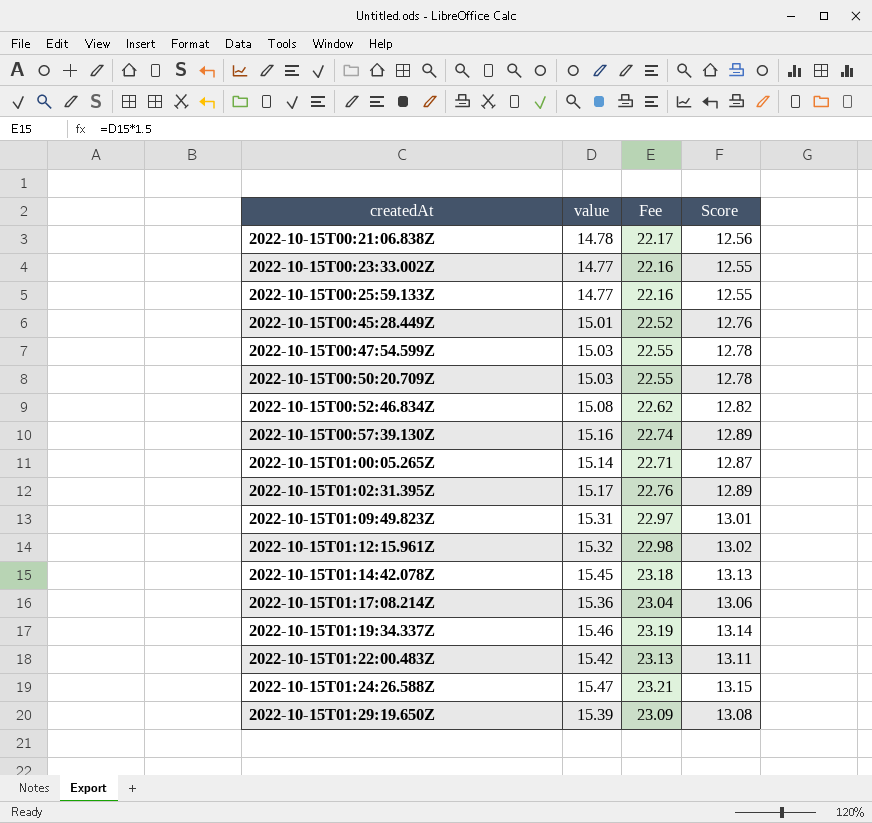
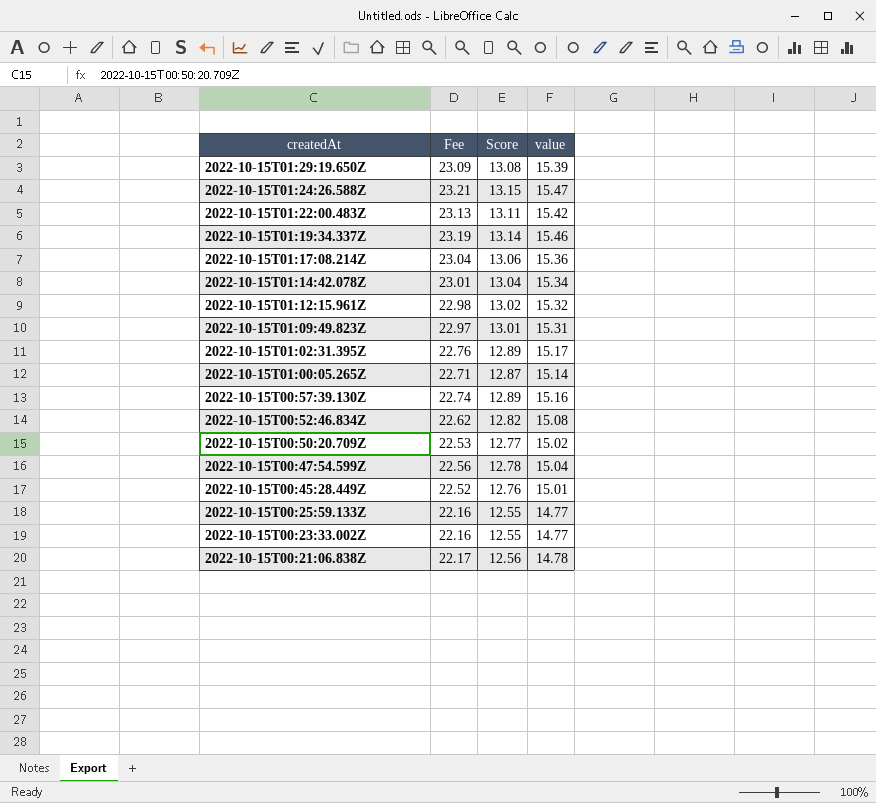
row order: createdAt ascending -> createdAt descending
column value | position: 2 -> 4
2022-10-15T01:14:42.078Z | Fee: 23.18 -> 23.01
2022-10-15T01:14:42.078Z | Score: 13.13 -> 13.04
2022-10-15T01:14:42.078Z | value: 15.45 -> 15.34
2022-10-15T00:50:20.709Z | Fee: 22.55 -> 22.53
2022-10-15T00:50:20.709Z | Score: 12.78 -> 12.77
2022-10-15T00:50:20.709Z | value: 15.03 -> 15.02
2022-10-15T00:47:54.599Z | Fee: 22.55 -> 22.56
2022-10-15T00:47:54.599Z | value: 15.03 -> 15.04

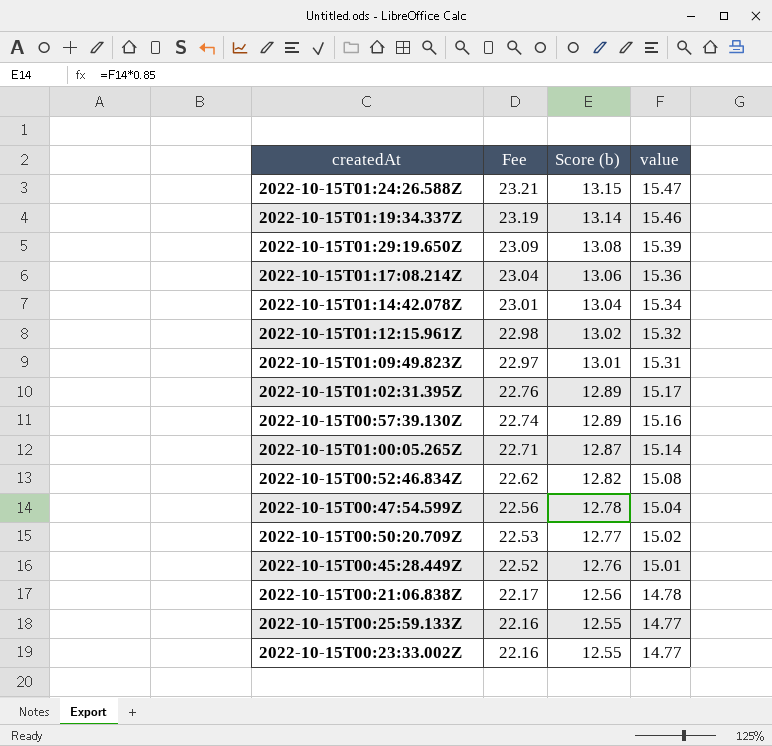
row order: createdAt descending -> Fee descending
column name: Score -> Score (b)
row 2022-10-15T01:22:00.483Z: 23.13 | 13.11 | 15.42 -> none

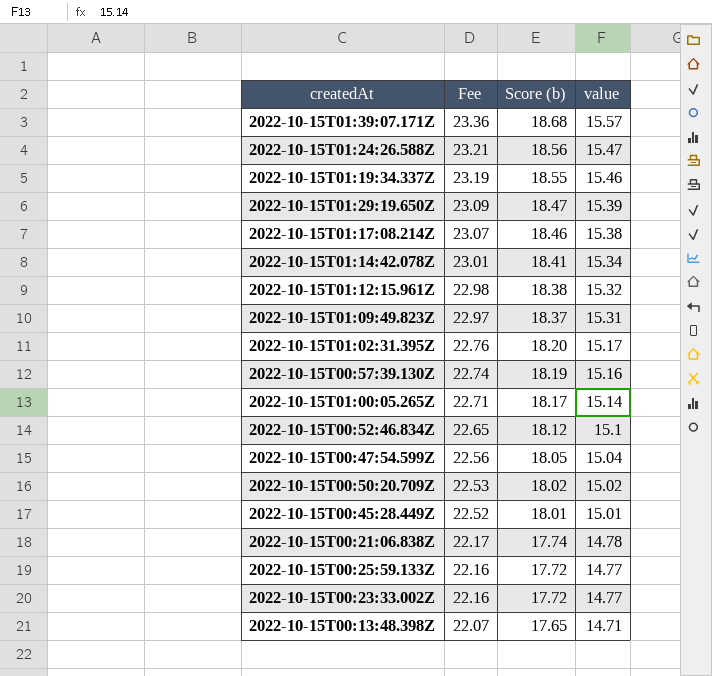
column Score (b) | formula: [value] * 0.85 -> [value] * 1.2
row 2022-10-15T01:39:07.171Z: none -> 23.36 | 18.68 | 15.57
2022-10-15T01:17:08.214Z | Fee: 23.04 -> 23.07
2022-10-15T01:17:08.214Z | value: 15.36 -> 15.38
2022-10-15T00:52:46.834Z | Fee: 22.62 -> 22.65
2022-10-15T00:52:46.834Z | value: 15.08 -> 15.1
row 2022-10-15T00:13:48.398Z: none -> 22.07 | 17.65 | 14.71

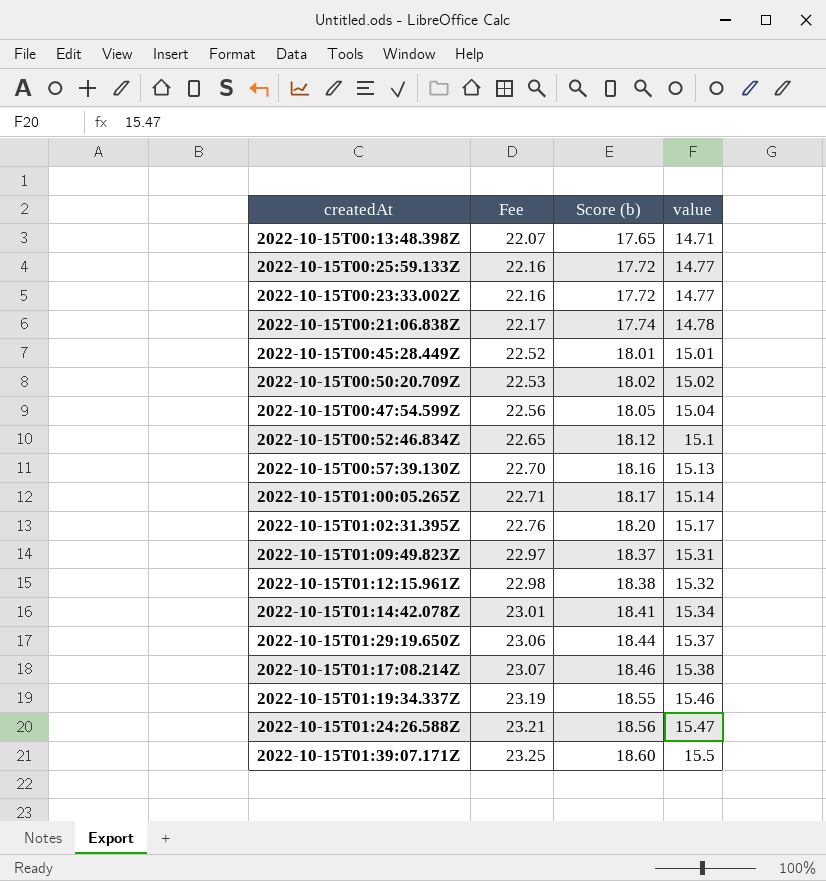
row order: Fee descending -> Fee ascending
2022-10-15T00:57:39.130Z | Fee: 22.74 -> 22.70
2022-10-15T00:57:39.130Z | Score (b): 18.19 -> 18.16
2022-10-15T00:57:39.130Z | value: 15.16 -> 15.13
2022-10-15T01:29:19.650Z | Fee: 23.09 -> 23.06
2022-10-15T01:29:19.650Z | Score (b): 18.47 -> 18.44
2022-10-15T01:29:19.650Z | value: 15.39 -> 15.37
2022-10-15T01:39:07.171Z | Fee: 23.36 -> 23.25
2022-10-15T01:39:07.171Z | Score (b): 18.68 -> 18.60
2022-10-15T01:39:07.171Z | value: 15.57 -> 15.5

